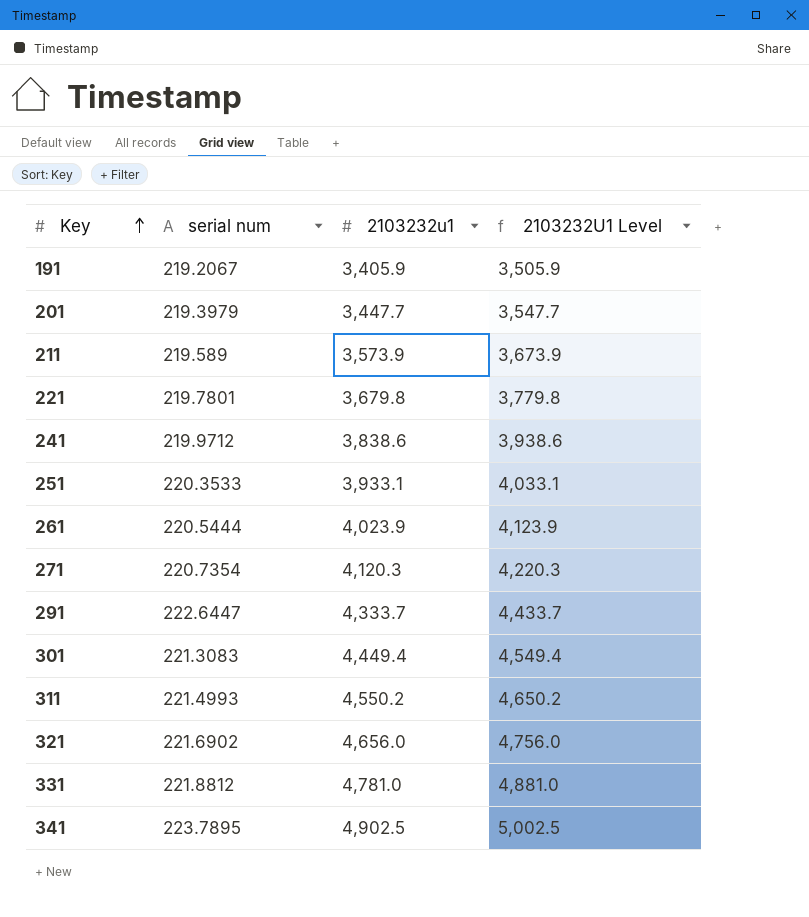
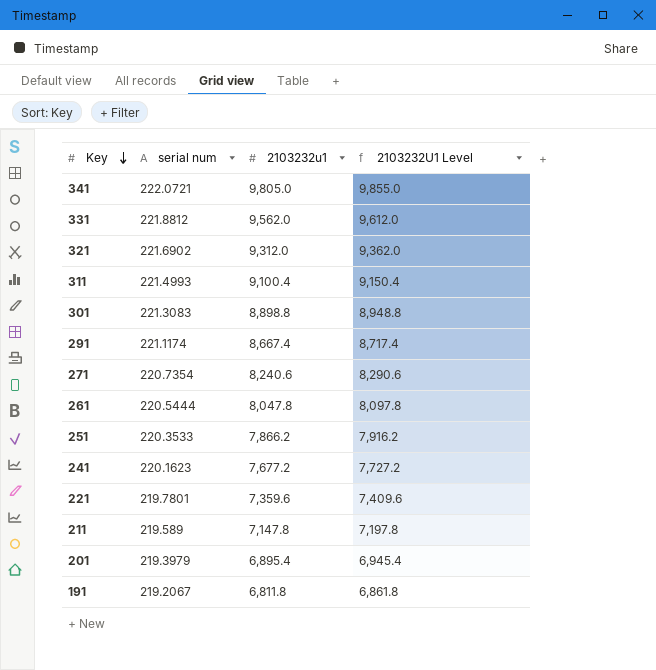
row order: Key ascending -> Key descending
column 2103232U1 Level | formula: [2103232u1] + 100 -> [2103232u1] + 50
341 | serial num: 223.7895 -> 222.0721
341 | 2103232u1: 4,902.5 -> 9,805.0
331 | 2103232u1: 4,781.0 -> 9,562.0
321 | 2103232u1: 4,656.0 -> 9,312.0
311 | 2103232u1: 4,550.2 -> 9,100.4
301 | 2103232u1: 4,449.4 -> 8,898.8
291 | serial num: 222.6447 -> 221.1174
291 | 2103232u1: 4,333.7 -> 8,667.4
271 | 2103232u1: 4,120.3 -> 8,240.6
261 | 2103232u1: 4,023.9 -> 8,047.8
251 | 2103232u1: 3,933.1 -> 7,866.2
241 | serial num: 219.9712 -> 220.1623
241 | 2103232u1: 3,838.6 -> 7,677.2
221 | 2103232u1: 3,679.8 -> 7,359.6
211 | 2103232u1: 3,573.9 -> 7,147.8
201 | 2103232u1: 3,447.7 -> 6,895.4
191 | 2103232u1: 3,405.9 -> 6,811.8

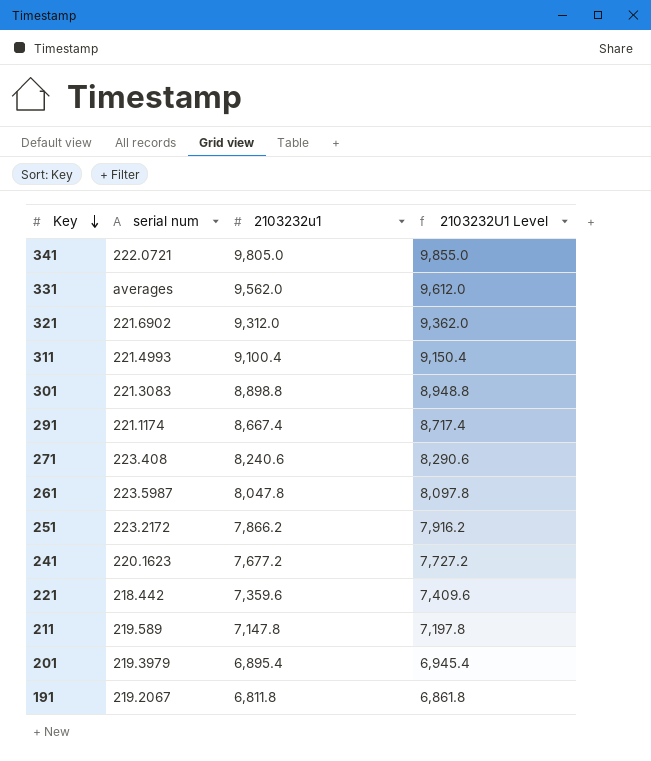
331 | serial num: 221.8812 -> averages
271 | serial num: 220.7354 -> 223.408
261 | serial num: 220.5444 -> 223.5987
251 | serial num: 220.3533 -> 223.2172
221 | serial num: 219.7801 -> 218.442

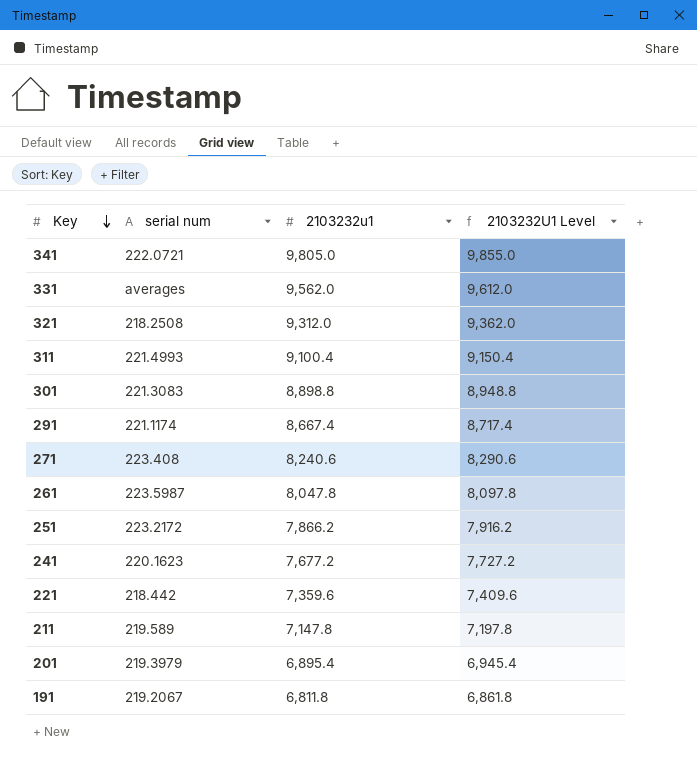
321 | serial num: 221.6902 -> 218.2508

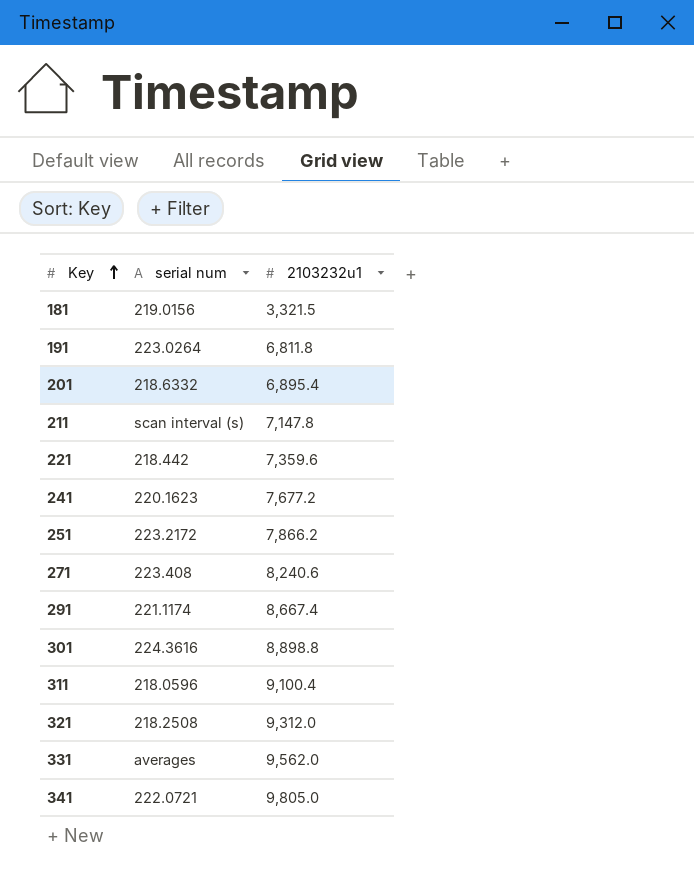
row order: Key descending -> Key ascending
column 2103232U1 Level | formula: [2103232u1] + 50 -> none
row 261: 223.5987 | 8,047.8 | 8,097.8 -> none
row 181: none -> 219.0156 | 3,321.5
191 | serial num: 219.2067 -> 223.0264
201 | serial num: 219.3979 -> 218.6332
211 | serial num: 219.589 -> scan interval (s)
301 | serial num: 221.3083 -> 224.3616
311 | serial num: 221.4993 -> 218.0596

